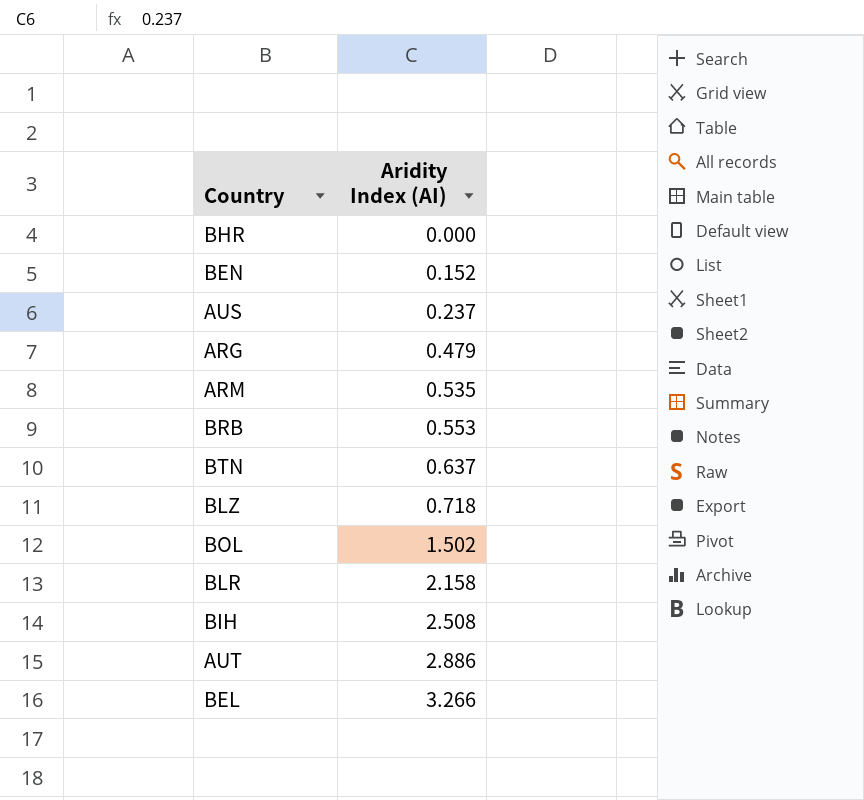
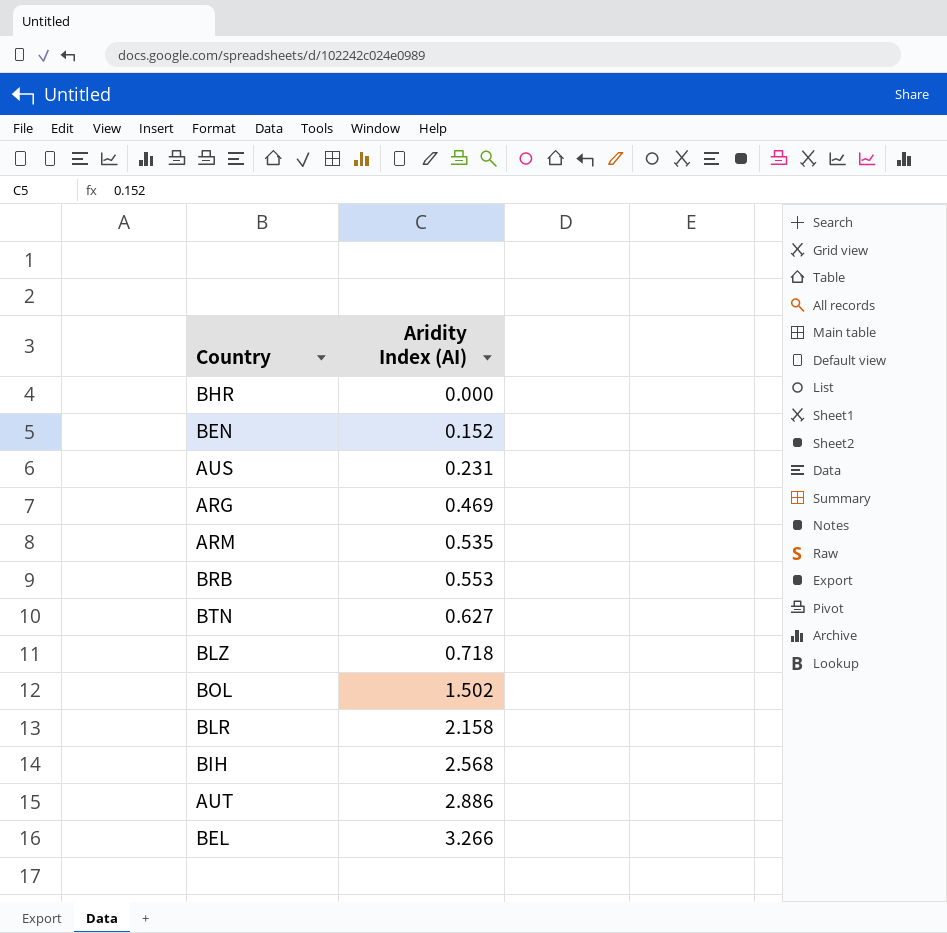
AUS | Aridity Index (AI): 0.237 -> 0.231
ARG | Aridity Index (AI): 0.479 -> 0.469
BTN | Aridity Index (AI): 0.637 -> 0.627
BIH | Aridity Index (AI): 2.508 -> 2.568

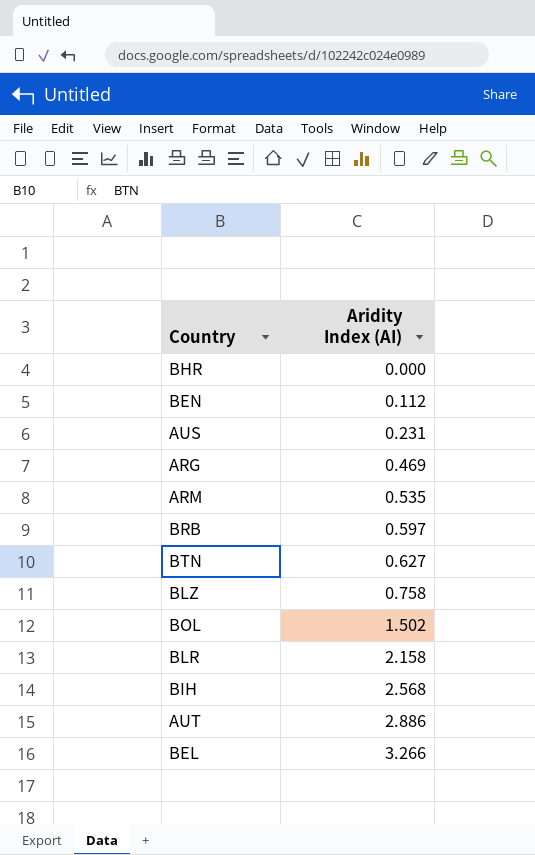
BEN | Aridity Index (AI): 0.152 -> 0.112
BRB | Aridity Index (AI): 0.553 -> 0.597
BLZ | Aridity Index (AI): 0.718 -> 0.758

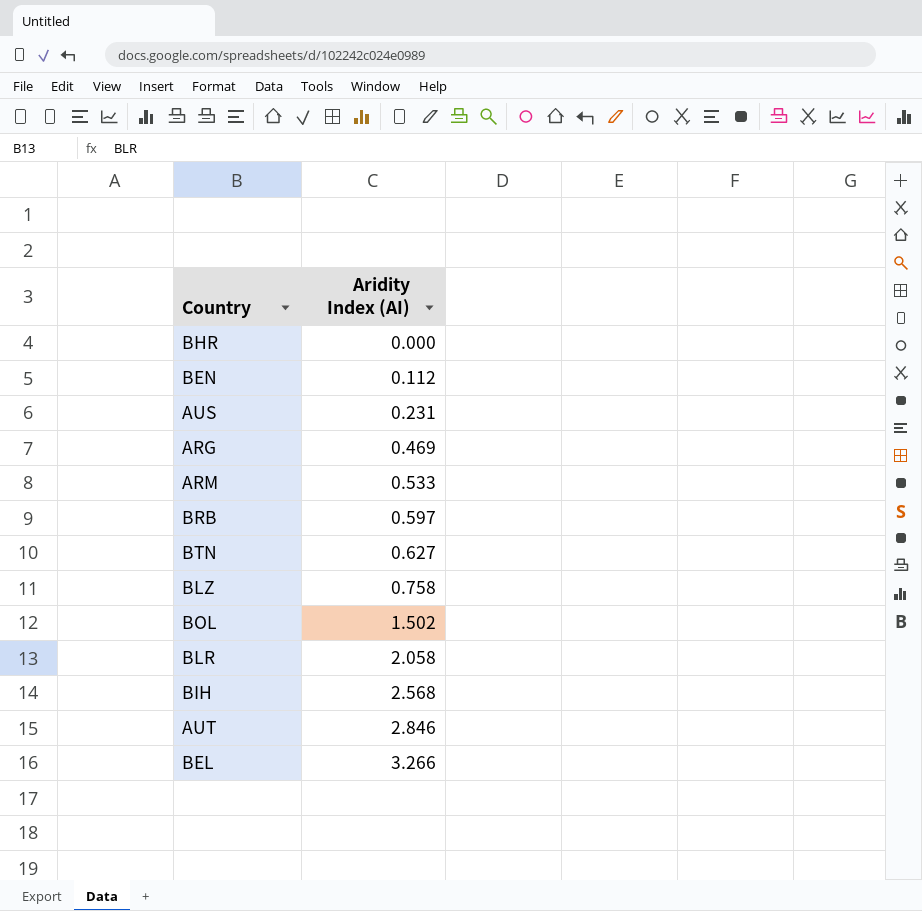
ARM | Aridity Index (AI): 0.535 -> 0.533
BLR | Aridity Index (AI): 2.158 -> 2.058
AUT | Aridity Index (AI): 2.886 -> 2.846

